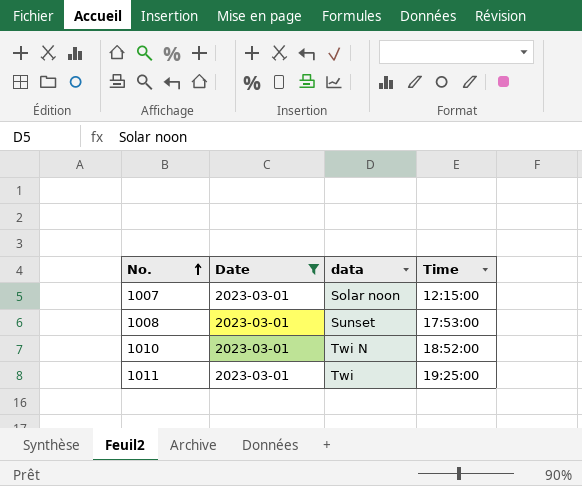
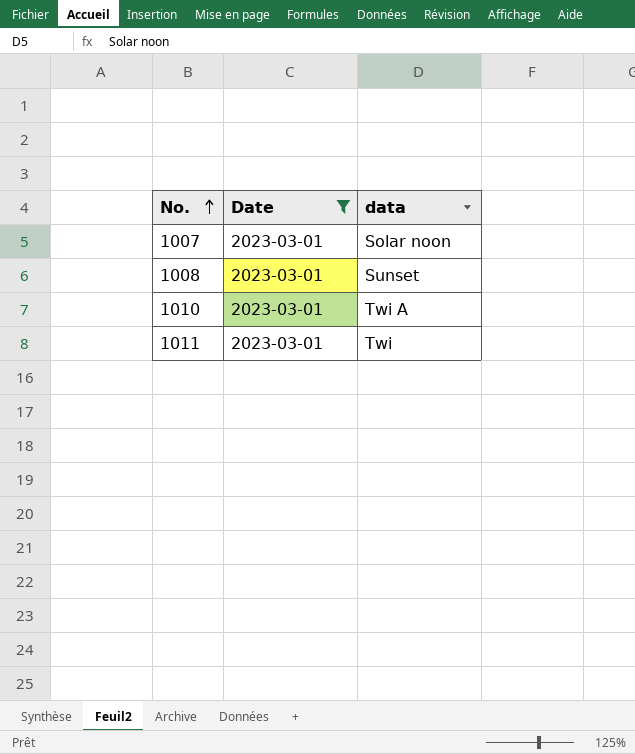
column Time | position: 4 -> none
1010 | data: Twi N -> Twi A

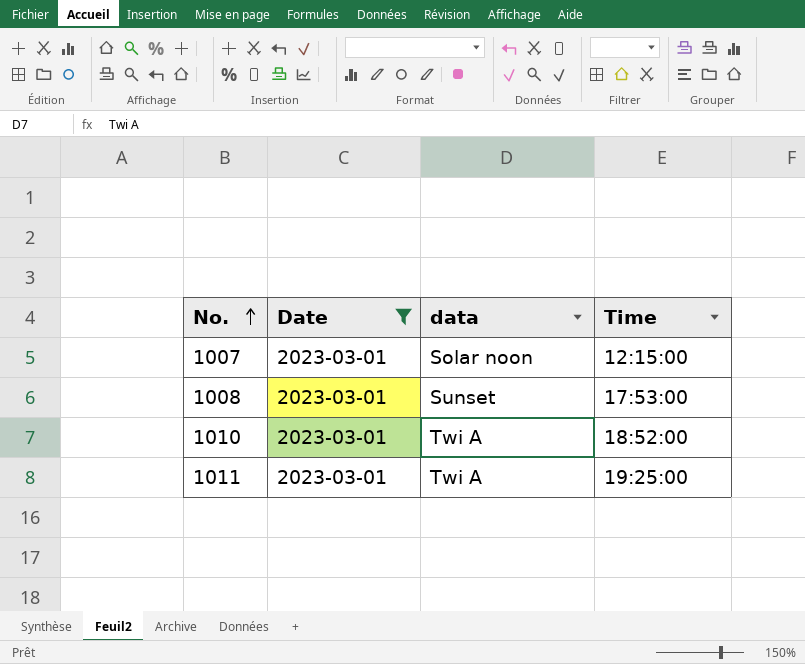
column Time | position: none -> 4
1011 | data: Twi -> Twi A

